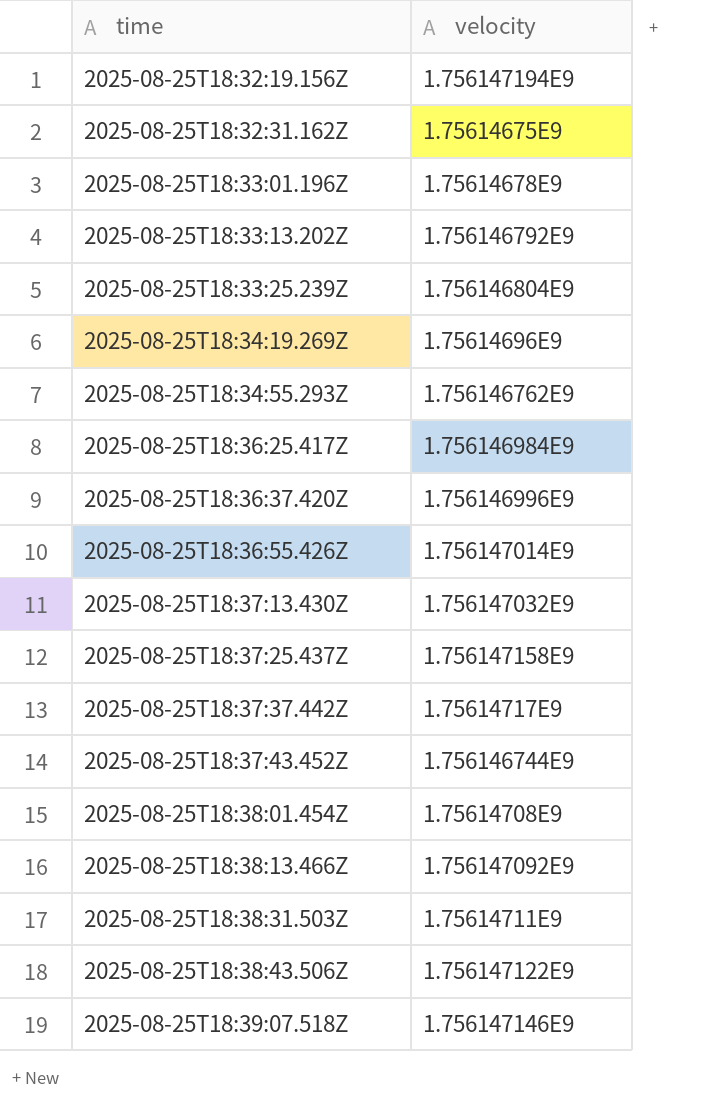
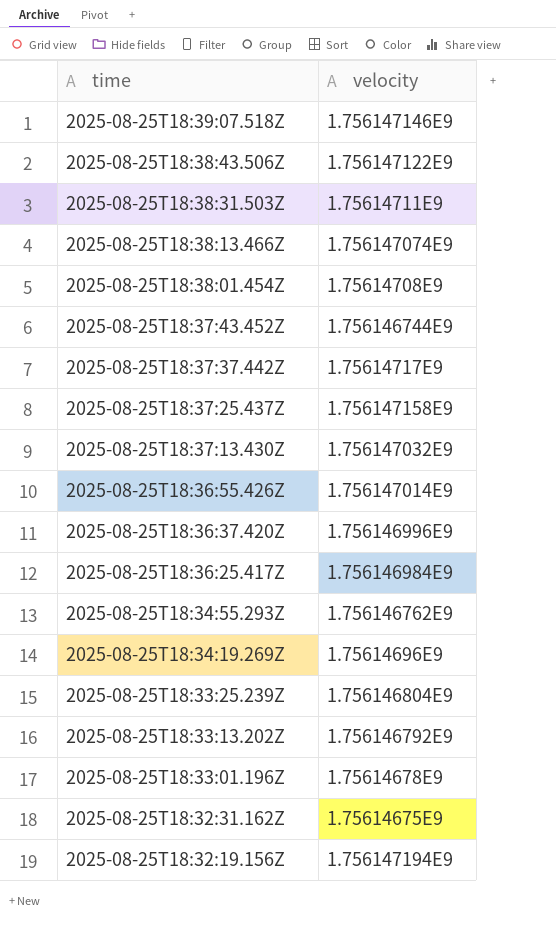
row order: time ascending -> time descending
2025-08-25T18:38:13.466Z | velocity: 1.756147092E9 -> 1.756147074E9

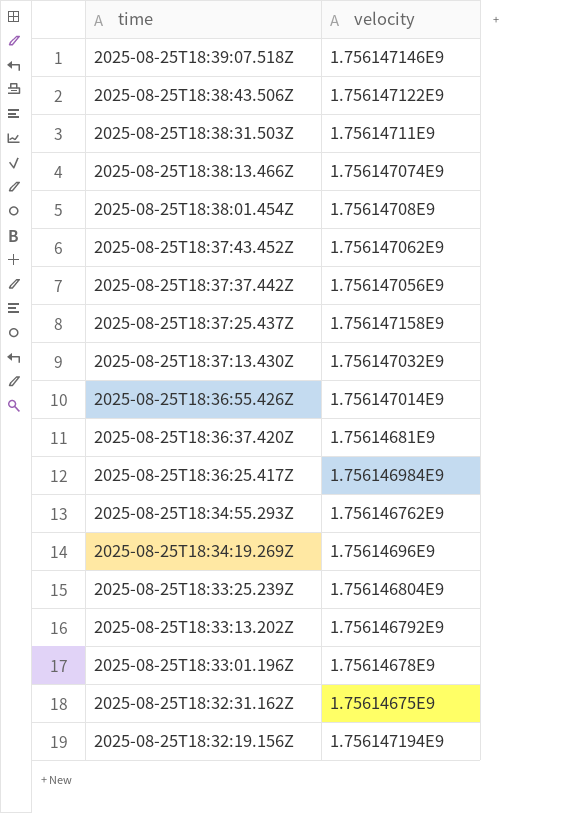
2025-08-25T18:37:43.452Z | velocity: 1.756146744E9 -> 1.756147062E9
2025-08-25T18:37:37.442Z | velocity: 1.75614717E9 -> 1.756147056E9
2025-08-25T18:36:37.420Z | velocity: 1.756146996E9 -> 1.75614681E9

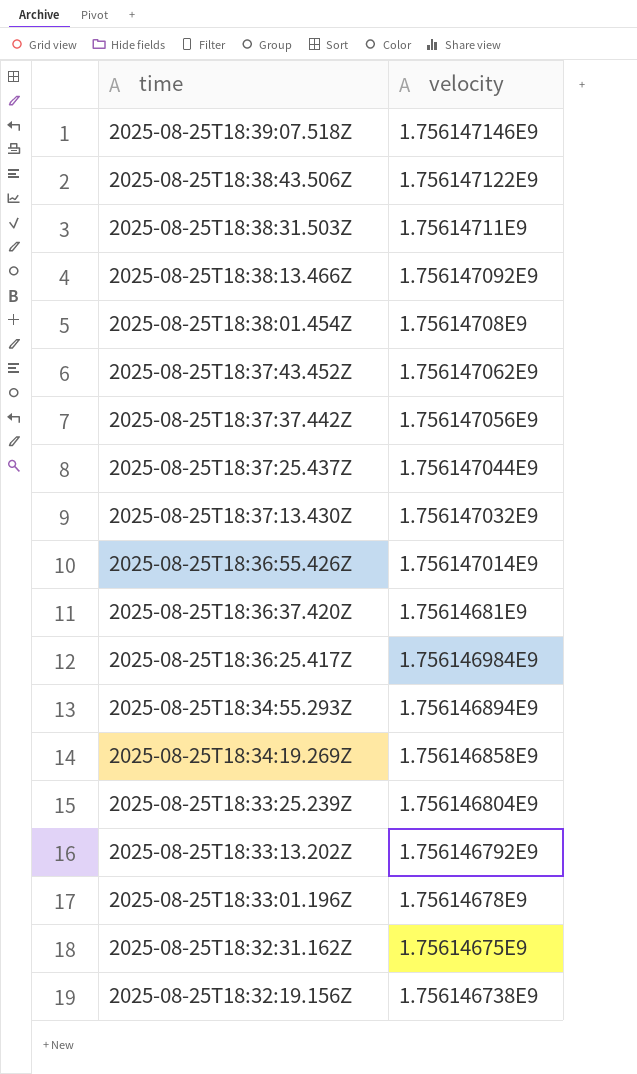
2025-08-25T18:38:13.466Z | velocity: 1.756147074E9 -> 1.756147092E9
2025-08-25T18:37:25.437Z | velocity: 1.756147158E9 -> 1.756147044E9
2025-08-25T18:34:55.293Z | velocity: 1.756146762E9 -> 1.756146894E9
2025-08-25T18:34:19.269Z | velocity: 1.75614696E9 -> 1.756146858E9
2025-08-25T18:32:19.156Z | velocity: 1.756147194E9 -> 1.756146738E9

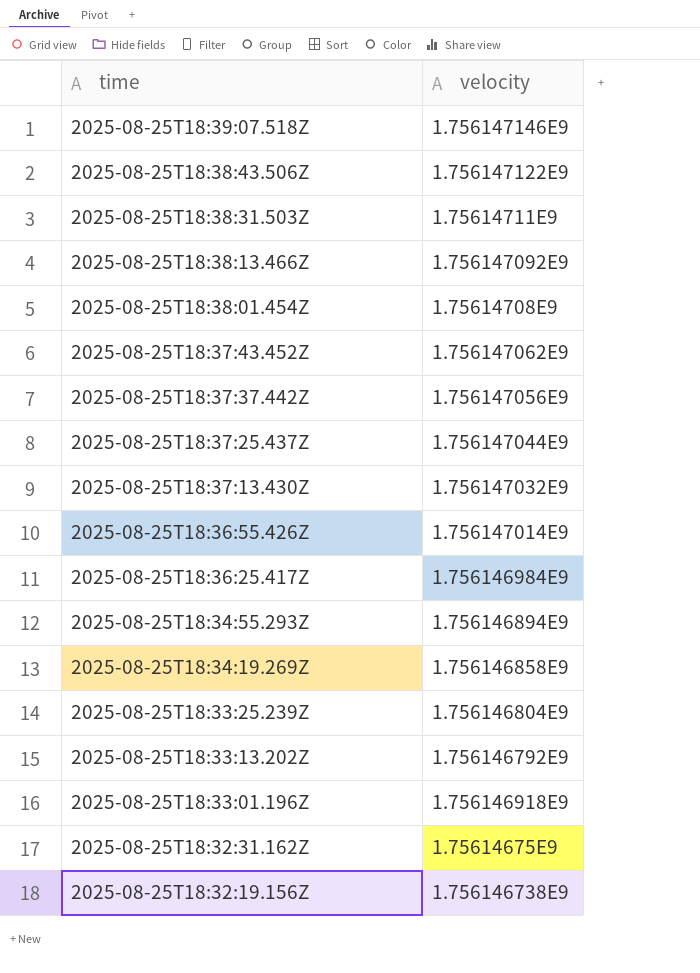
row 2025-08-25T18:36:37.420Z: 1.75614681E9 -> none
2025-08-25T18:33:01.196Z | velocity: 1.75614678E9 -> 1.756146918E9

